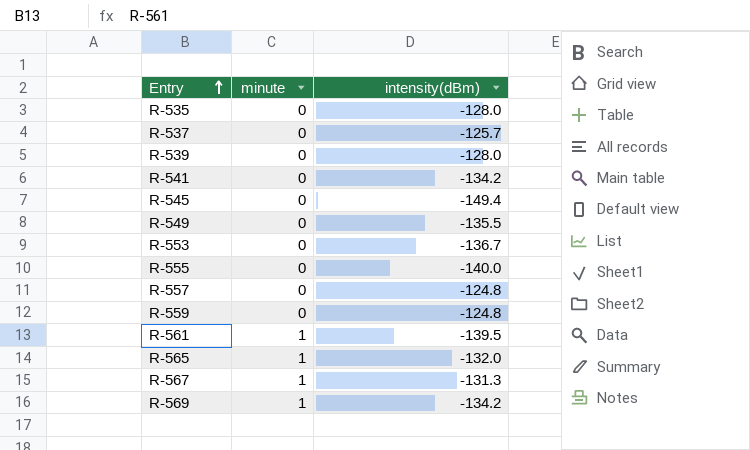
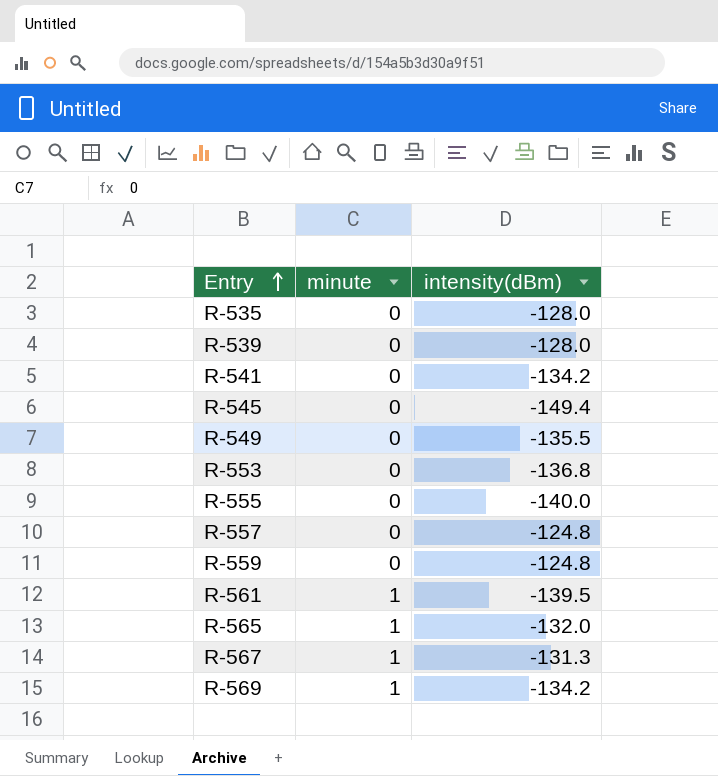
row R-537: 0 | -125.7 -> none
R-553 | intensity(dBm): -136.7 -> -136.8

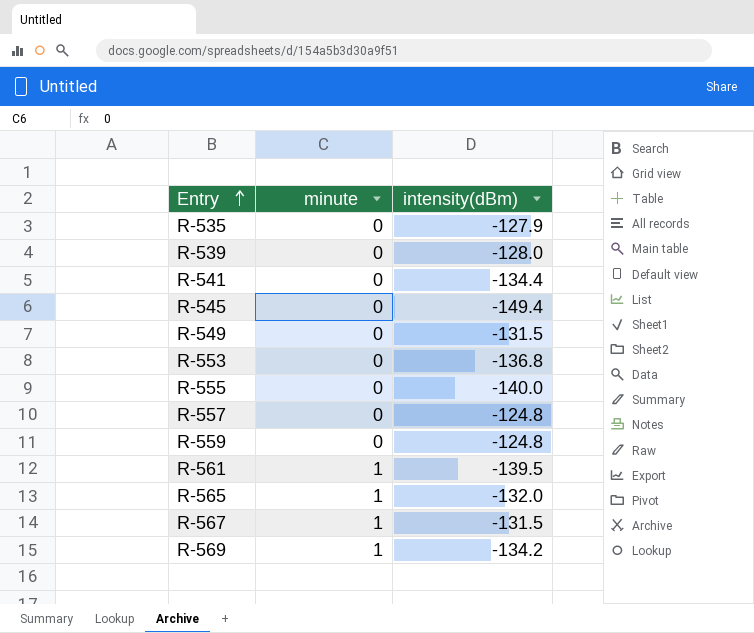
R-535 | intensity(dBm): -128.0 -> -127.9
R-541 | intensity(dBm): -134.2 -> -134.4
R-549 | intensity(dBm): -135.5 -> -131.5
R-567 | intensity(dBm): -131.3 -> -131.5

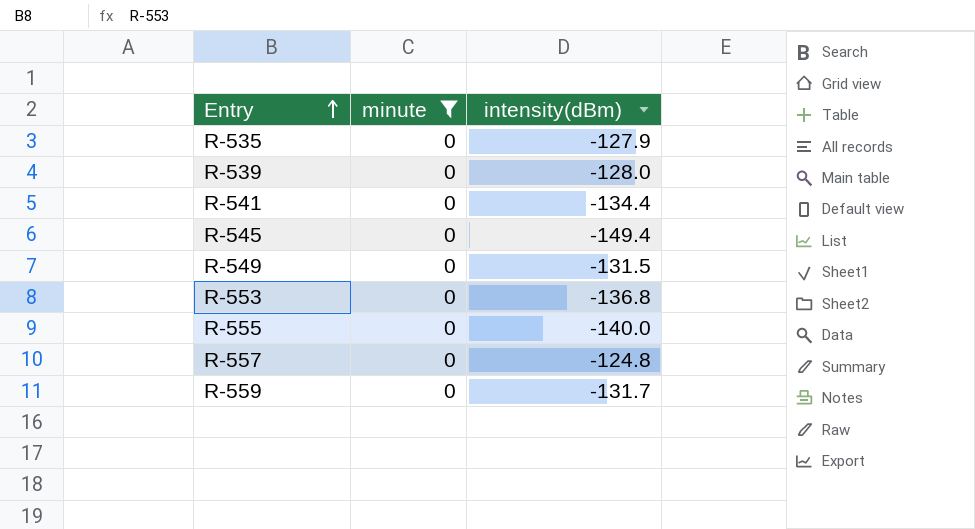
filter: none -> minute = 0
R-559 | intensity(dBm): -124.8 -> -131.7

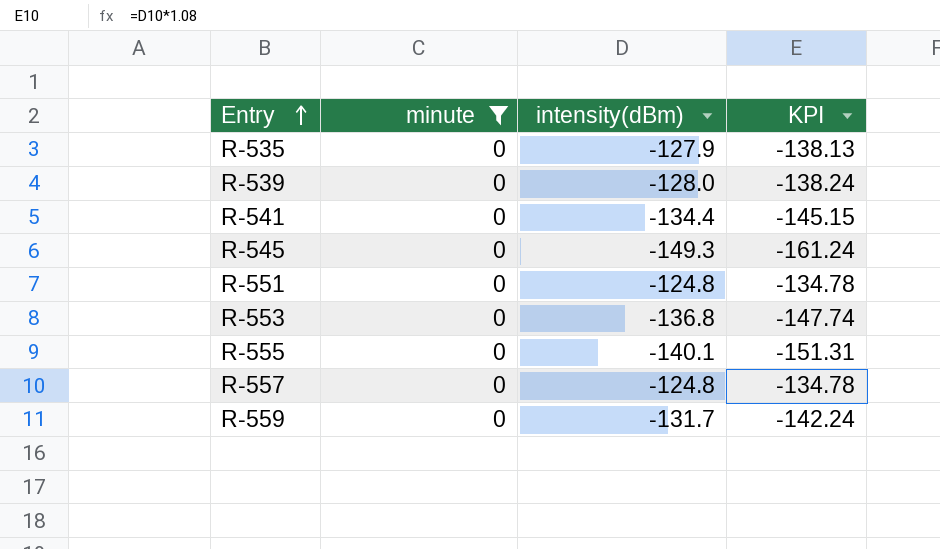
column KPI | formula: none -> [intensity(dBm)] * 1.08
row R-549: 0 | -131.5 -> none
R-545 | intensity(dBm): -149.4 -> -149.3
row R-551: none -> 0 | -124.8 | -134.78
R-555 | intensity(dBm): -140.0 -> -140.1

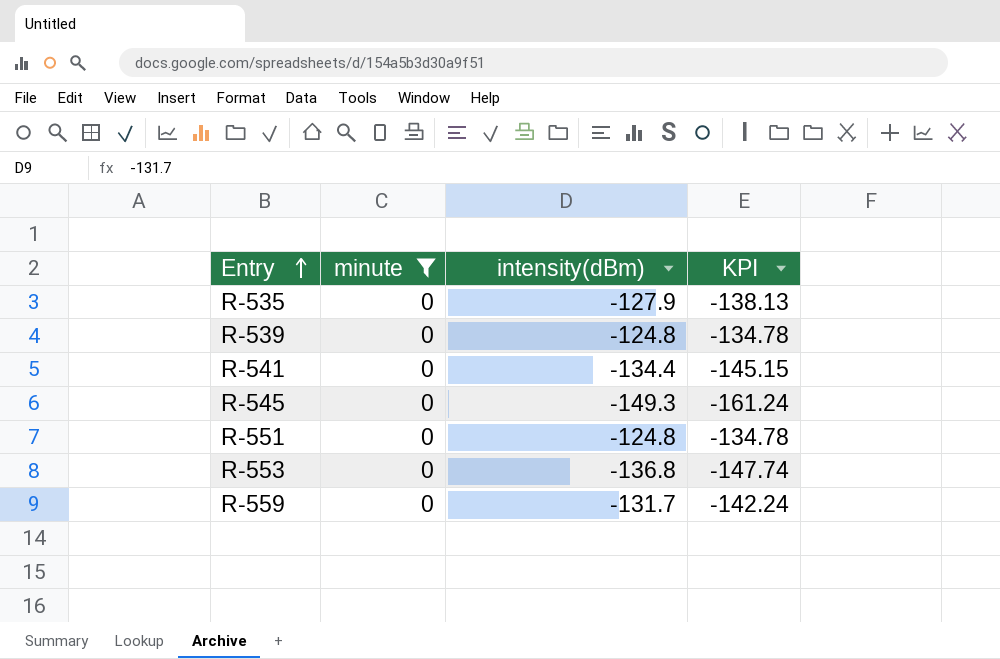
row R-555: 0 | -140.1 | -151.31 -> none
row R-557: 0 | -124.8 | -134.78 -> none
R-539 | intensity(dBm): -128.0 -> -124.8
R-539 | KPI: -138.24 -> -134.78

